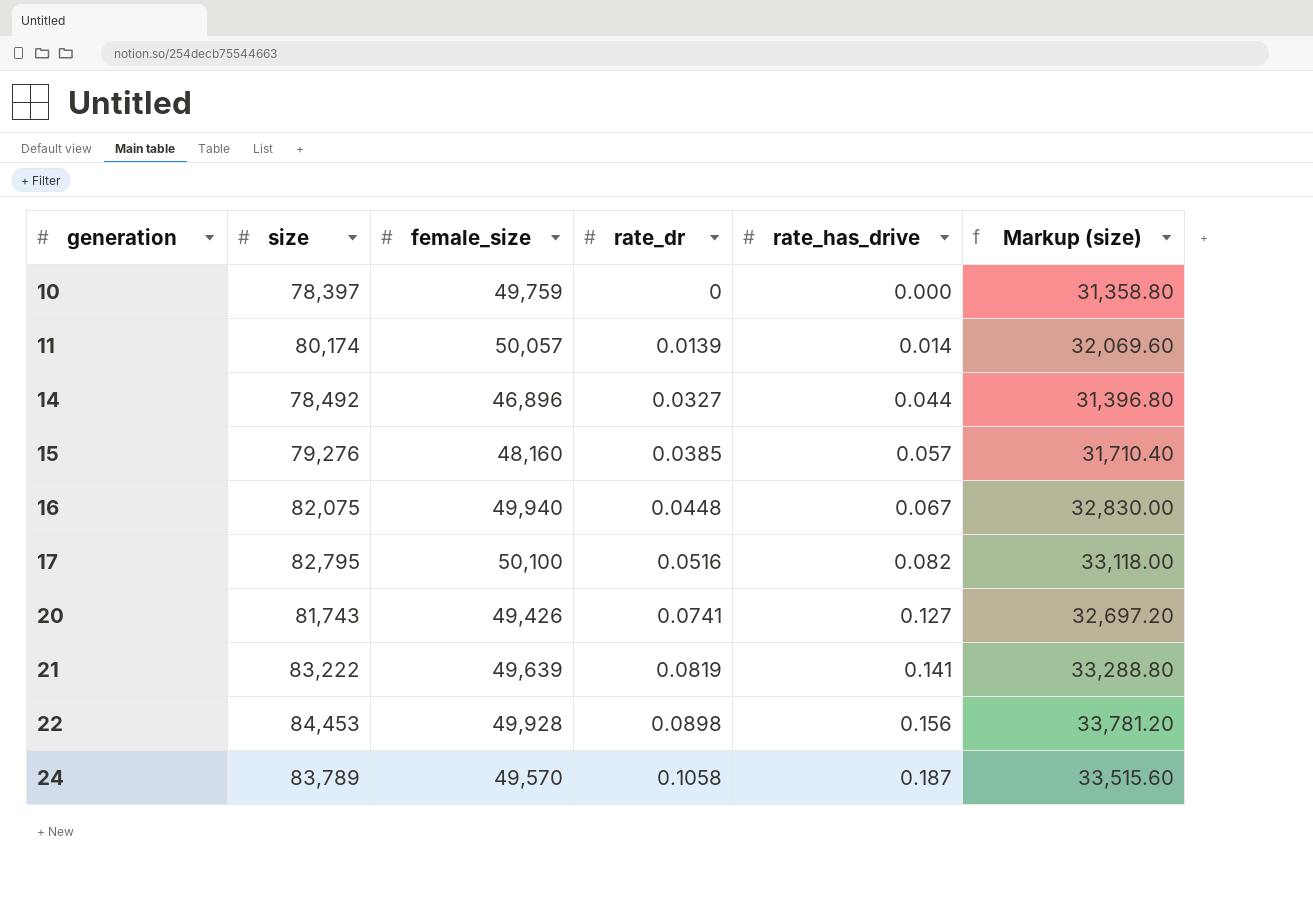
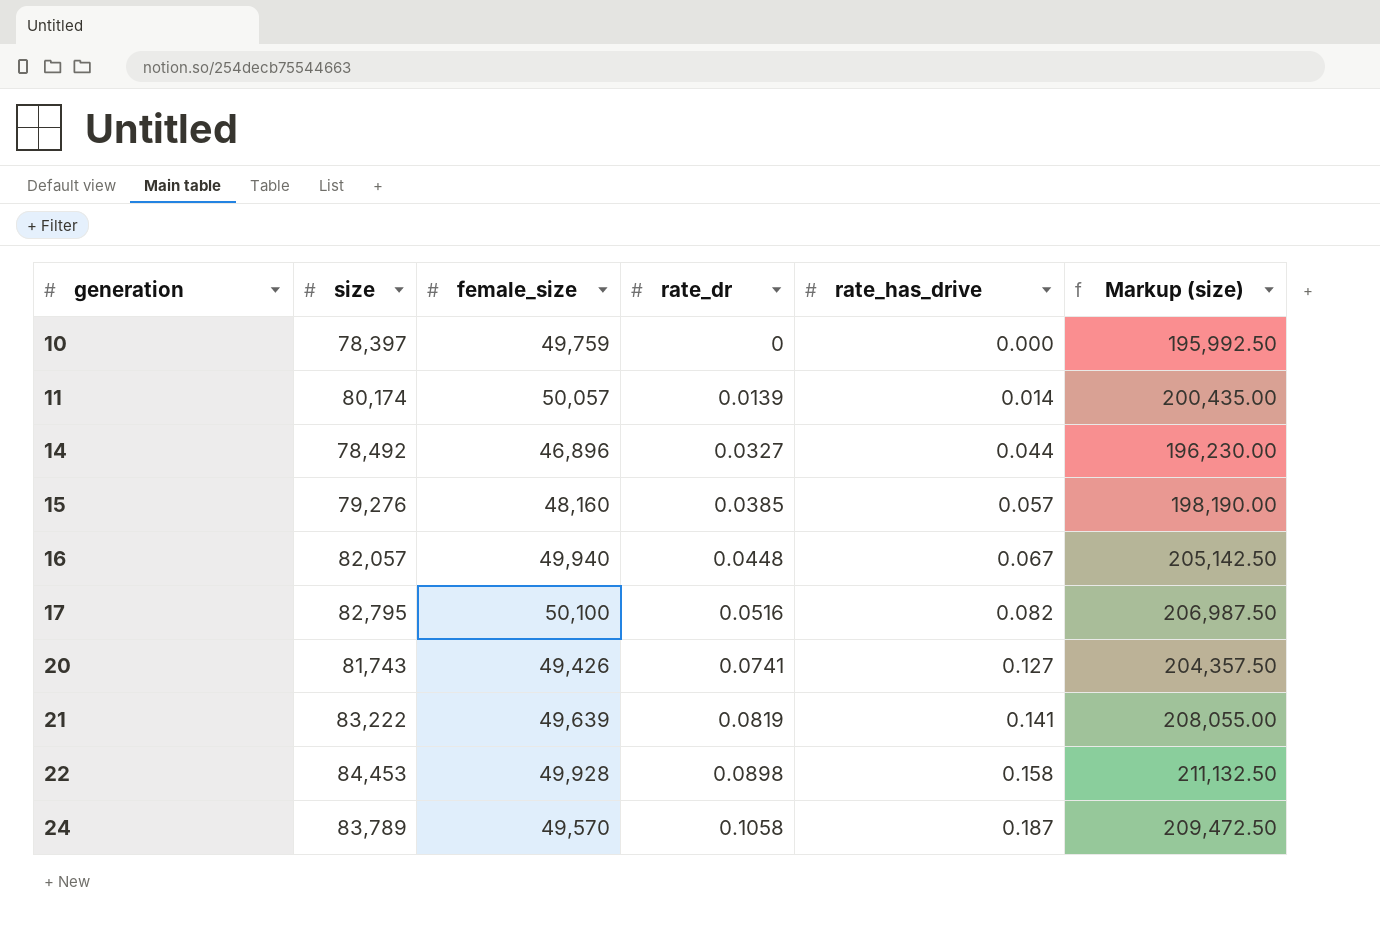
column Markup (size) | formula: [size] * 0.4 -> [size] * 2.5
16 | size: 82,075 -> 82,057
22 | rate_has_drive: 0.156 -> 0.158

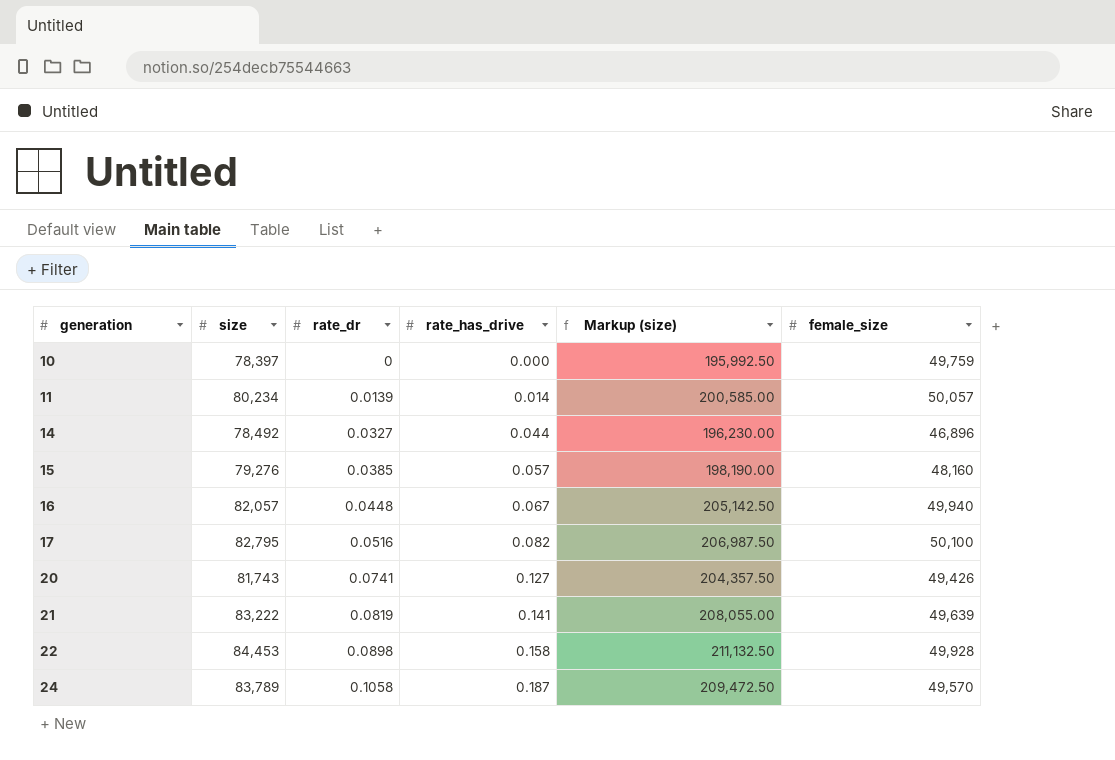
column female_size | position: 3 -> 6
11 | size: 80,174 -> 80,234
11 | Markup (size): 200,435.00 -> 200,585.00

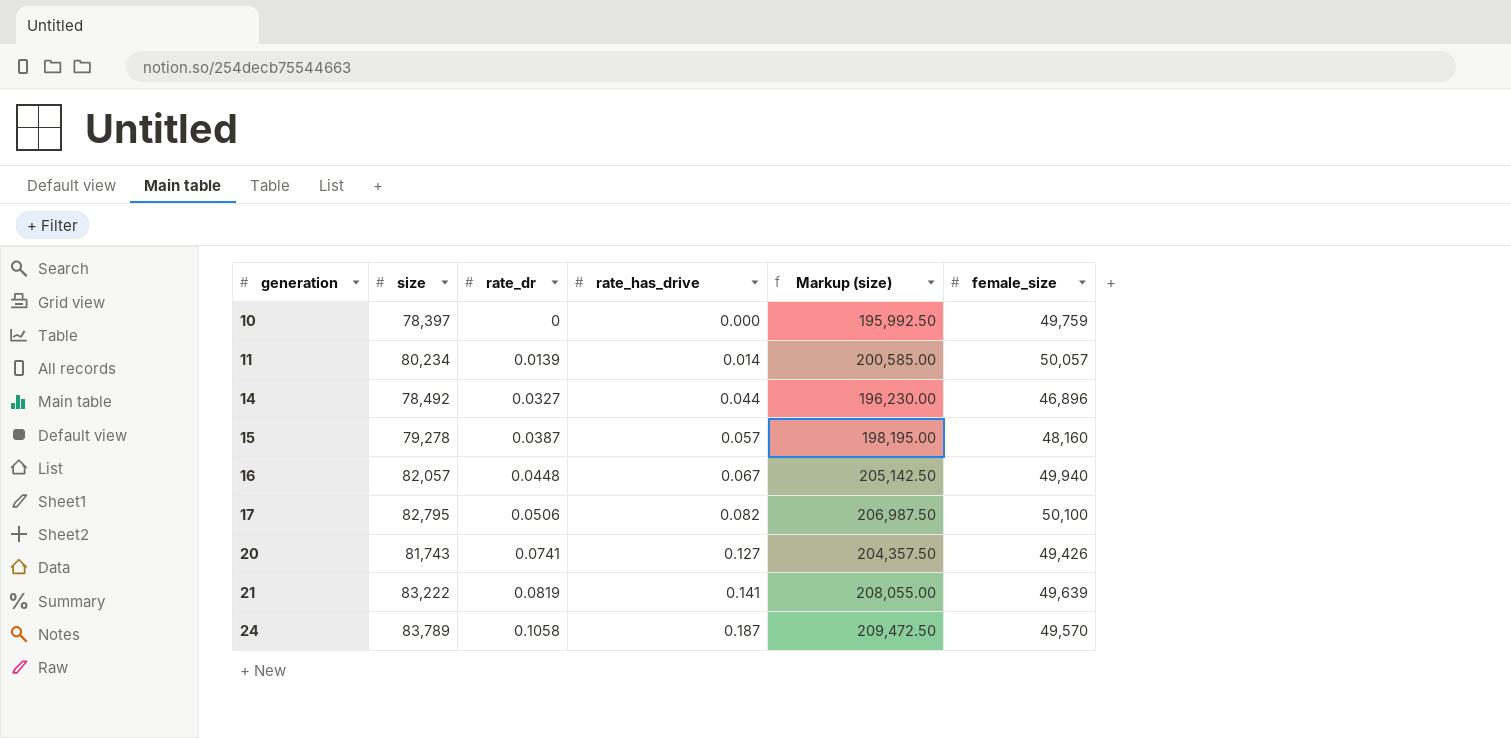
row 22: 84,453 | 0.0898 | 0.158 | 211,132.50 | 49,928 -> none
15 | size: 79,276 -> 79,278
15 | rate_dr: 0.0385 -> 0.0387
15 | Markup (size): 198,190.00 -> 198,195.00
17 | rate_dr: 0.0516 -> 0.0506

